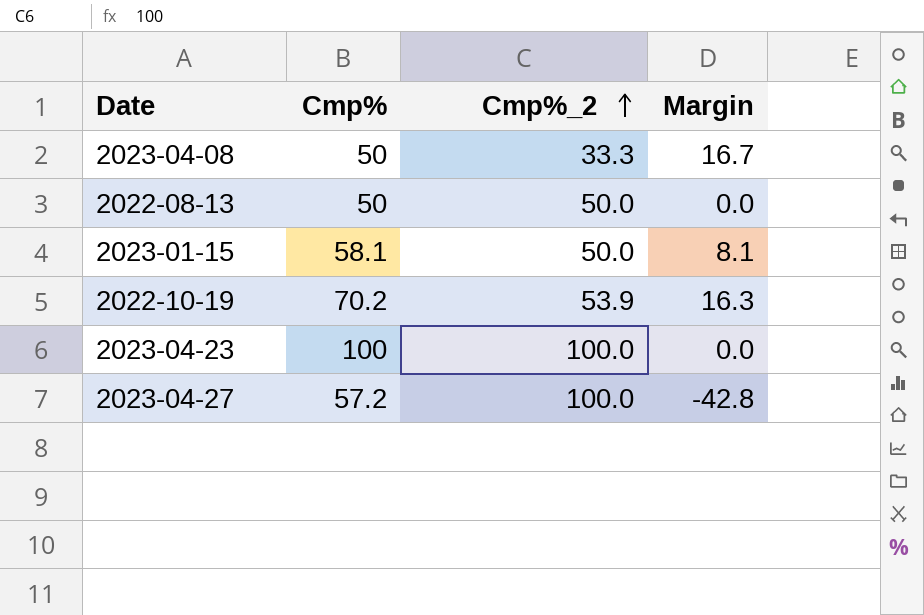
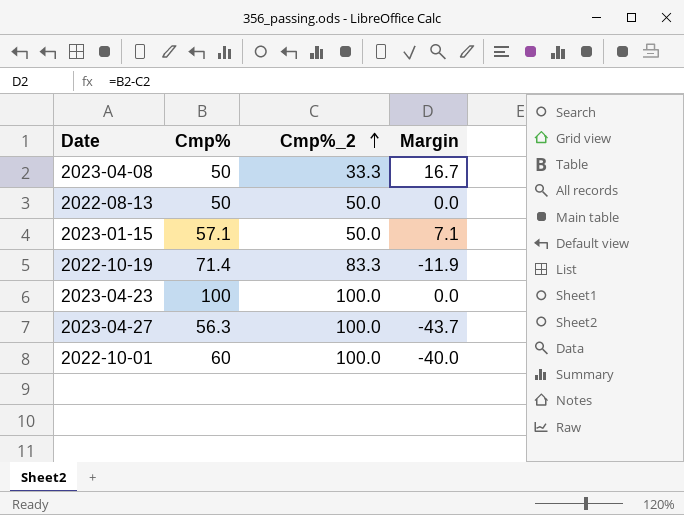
2023-01-15 | Cmp%: 58.1 -> 57.1
2023-01-15 | Margin: 8.1 -> 7.1
2022-10-19 | Cmp%: 70.2 -> 71.4
2022-10-19 | Cmp%_2: 53.9 -> 83.3
2022-10-19 | Margin: 16.3 -> -11.9
2023-04-27 | Cmp%: 57.2 -> 56.3
2023-04-27 | Margin: -42.8 -> -43.7
row 2022-10-01: none -> 60 | 100.0 | -40.0

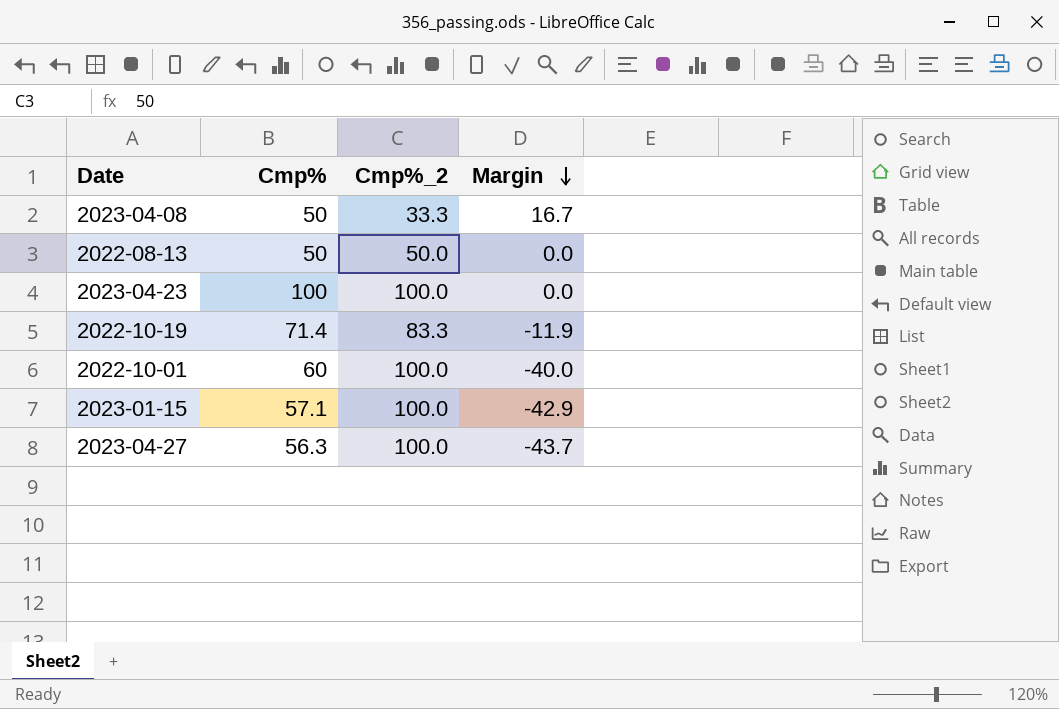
row order: Cmp%_2 ascending -> Margin descending
2023-01-15 | Cmp%_2: 50.0 -> 100.0
2023-01-15 | Margin: 7.1 -> -42.9

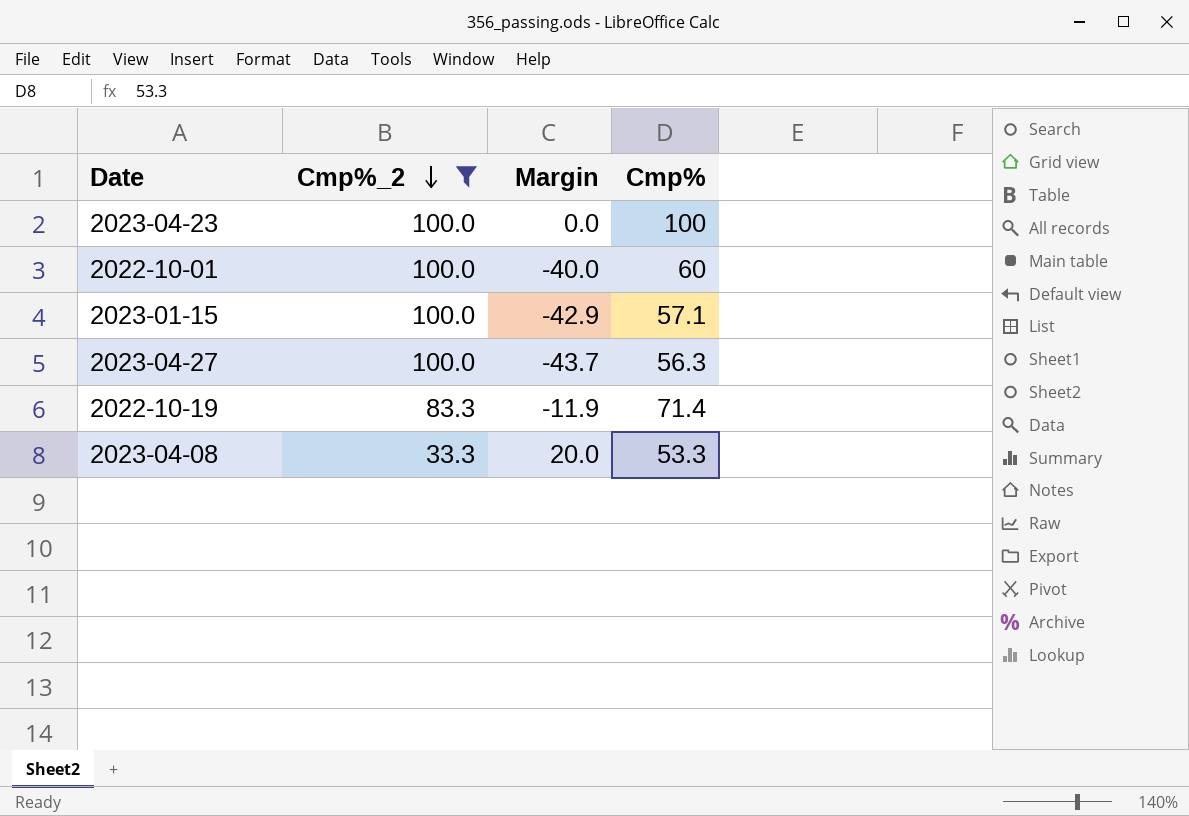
filter: none -> Cmp%_2 != 50.0
row order: Margin descending -> Cmp%_2 descending
column Cmp% | position: 2 -> 4
2023-04-08 | Margin: 16.7 -> 20.0
2023-04-08 | Cmp%: 50 -> 53.3

